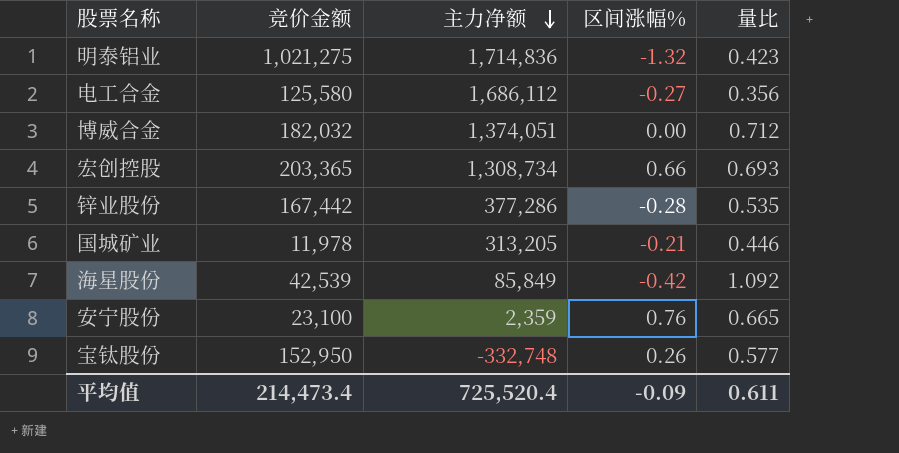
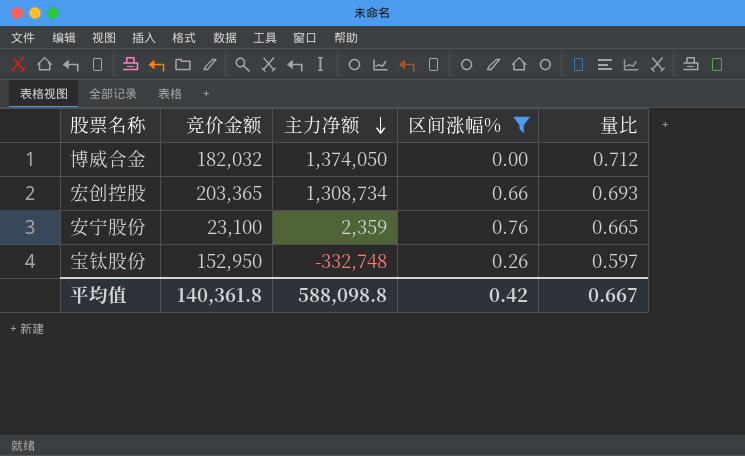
filter: none -> 区间涨幅% >= 0.00
博威合金 | 主力净额: 1,374,051 -> 1,374,050
宝钛股份 | 量比: 0.577 -> 0.597
平均值 | 竞价金额: 214,473.4 -> 140,361.8
平均值 | 主力净额: 725,520.4 -> 588,098.8
平均值 | 区间涨幅%: -0.09 -> 0.42
平均值 | 量比: 0.611 -> 0.667

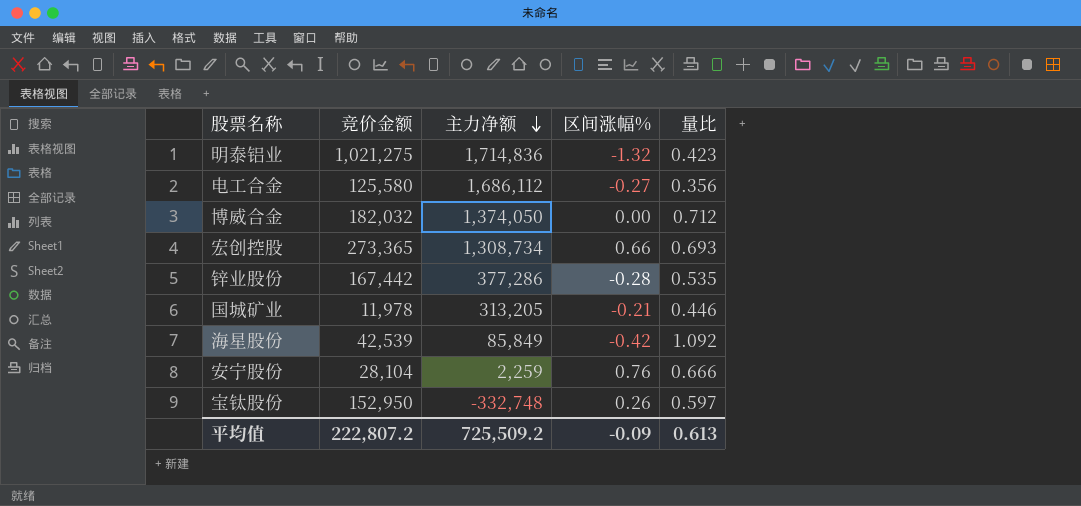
filter: 区间涨幅% >= 0.00 -> none
宏创控股 | 竞价金额: 203,365 -> 273,365
安宁股份 | 竞价金额: 23,100 -> 28,104
安宁股份 | 主力净额: 2,359 -> 2,259
安宁股份 | 量比: 0.665 -> 0.666
平均值 | 竞价金额: 140,361.8 -> 222,807.2
平均值 | 主力净额: 588,098.8 -> 725,509.2
平均值 | 区间涨幅%: 0.42 -> -0.09
平均值 | 量比: 0.667 -> 0.613

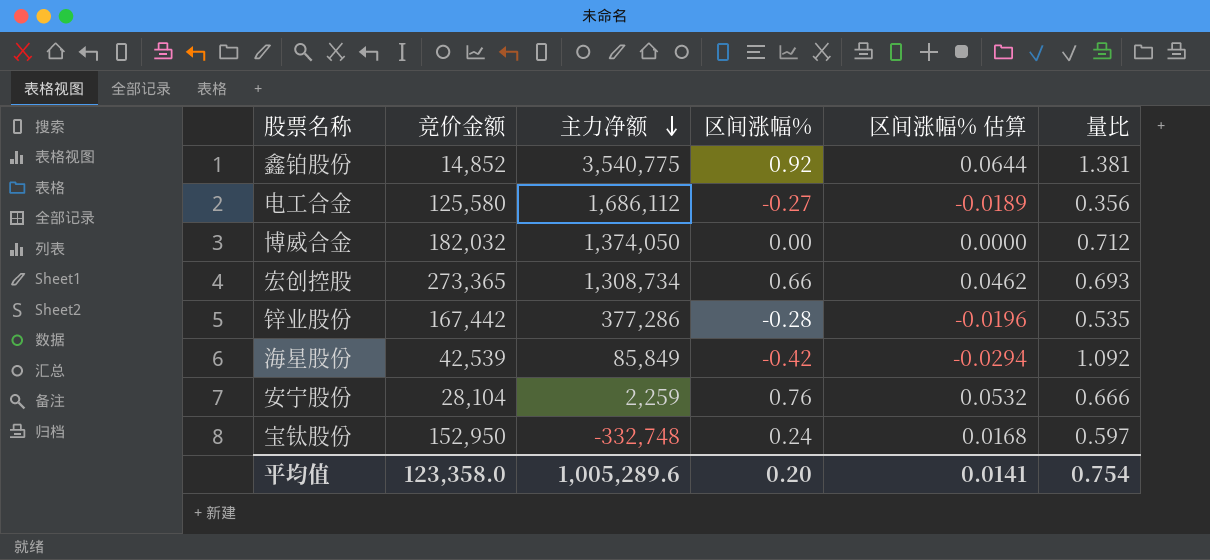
column 区间涨幅% 估算 | formula: none -> [区间涨幅%] * 0.07
row 明泰铝业: 1,021,275 | 1,714,836 | -1.32 | 0.423 -> none
row 国城矿业: 11,978 | 313,205 | -0.21 | 0.446 -> none
row 鑫铂股份: none -> 14,852 | 3,540,775 | 0.92 | 0.0644 | 1.381
宝钛股份 | 区间涨幅%: 0.26 -> 0.24
平均值 | 竞价金额: 222,807.2 -> 123,358.0
平均值 | 主力净额: 725,509.2 -> 1,005,289.6
平均值 | 区间涨幅%: -0.09 -> 0.20
平均值 | 量比: 0.613 -> 0.754

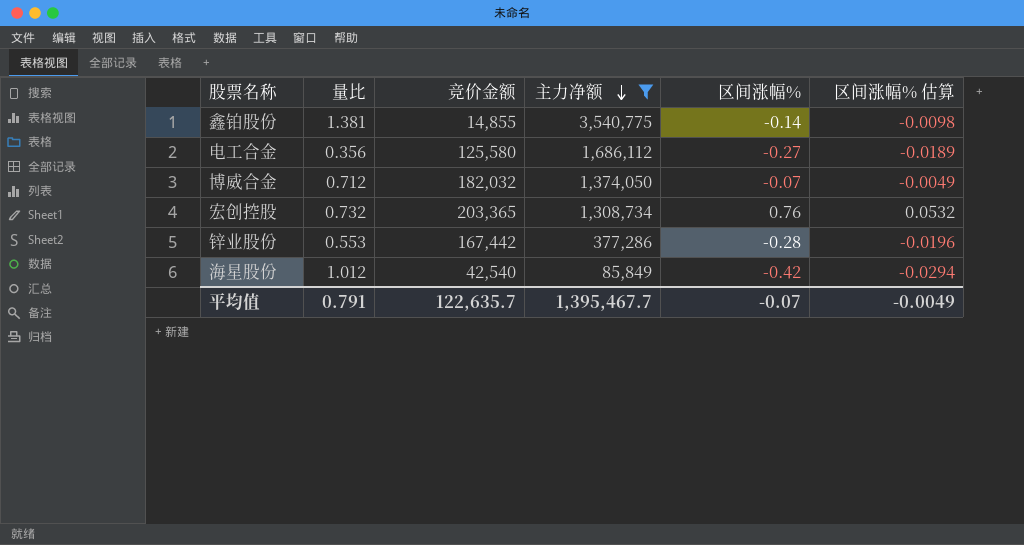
filter: none -> 主力净额 >= 85,849
column 量比 | position: 6 -> 2
鑫铂股份 | 竞价金额: 14,852 -> 14,855
鑫铂股份 | 区间涨幅%: 0.92 -> -0.14
鑫铂股份 | 区间涨幅% 估算: 0.0644 -> -0.0098
博威合金 | 区间涨幅%: 0.00 -> -0.07
博威合金 | 区间涨幅% 估算: 0.0000 -> -0.0049
宏创控股 | 量比: 0.693 -> 0.732
宏创控股 | 竞价金额: 273,365 -> 203,365
宏创控股 | 区间涨幅%: 0.66 -> 0.76
宏创控股 | 区间涨幅% 估算: 0.0462 -> 0.0532
锌业股份 | 量比: 0.535 -> 0.553
海星股份 | 量比: 1.092 -> 1.012
海星股份 | 竞价金额: 42,539 -> 42,540
平均值 | 量比: 0.754 -> 0.791
平均值 | 竞价金额: 123,358.0 -> 122,635.7
平均值 | 主力净额: 1,005,289.6 -> 1,395,467.7
平均值 | 区间涨幅%: 0.20 -> -0.07
平均值 | 区间涨幅% 估算: 0.0141 -> -0.0049

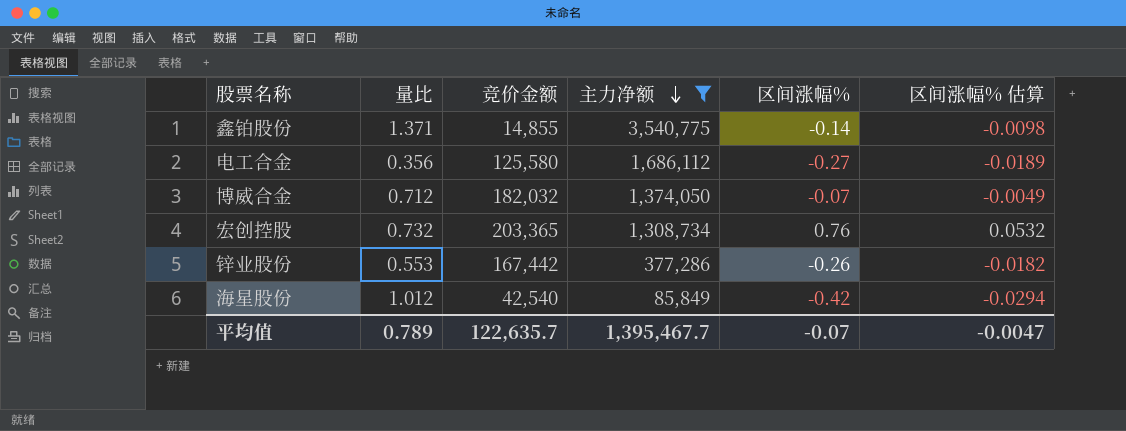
鑫铂股份 | 量比: 1.381 -> 1.371
锌业股份 | 区间涨幅%: -0.28 -> -0.26
锌业股份 | 区间涨幅% 估算: -0.0196 -> -0.0182
平均值 | 量比: 0.791 -> 0.789
平均值 | 区间涨幅% 估算: -0.0049 -> -0.0047

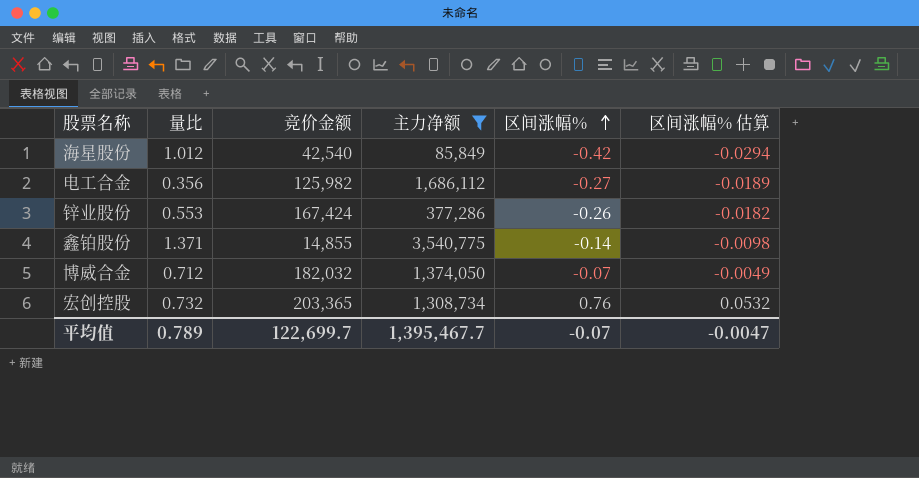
row order: 主力净额 descending -> 区间涨幅% ascending
电工合金 | 竞价金额: 125,580 -> 125,982
锌业股份 | 竞价金额: 167,442 -> 167,424
平均值 | 竞价金额: 122,635.7 -> 122,699.7

